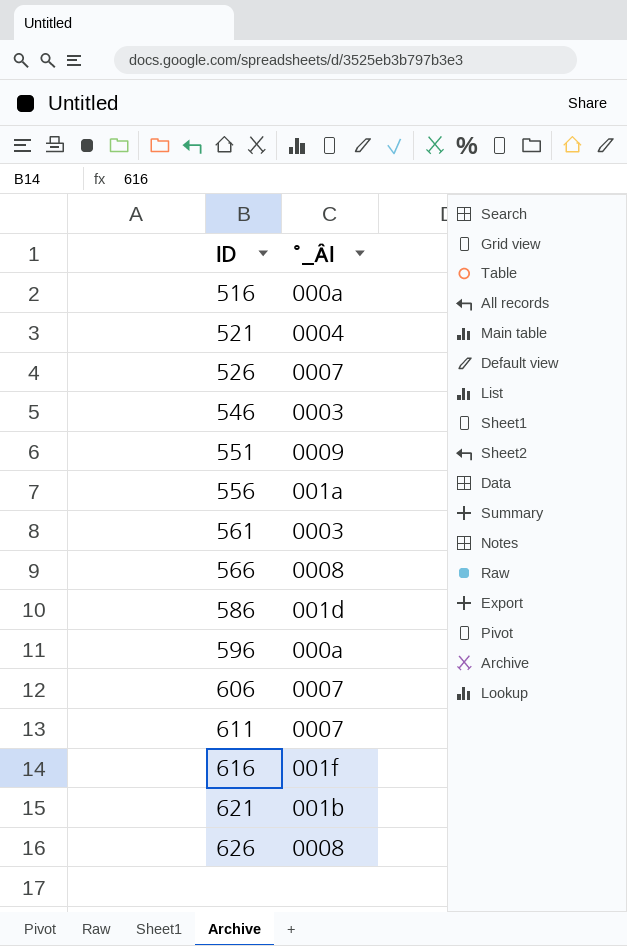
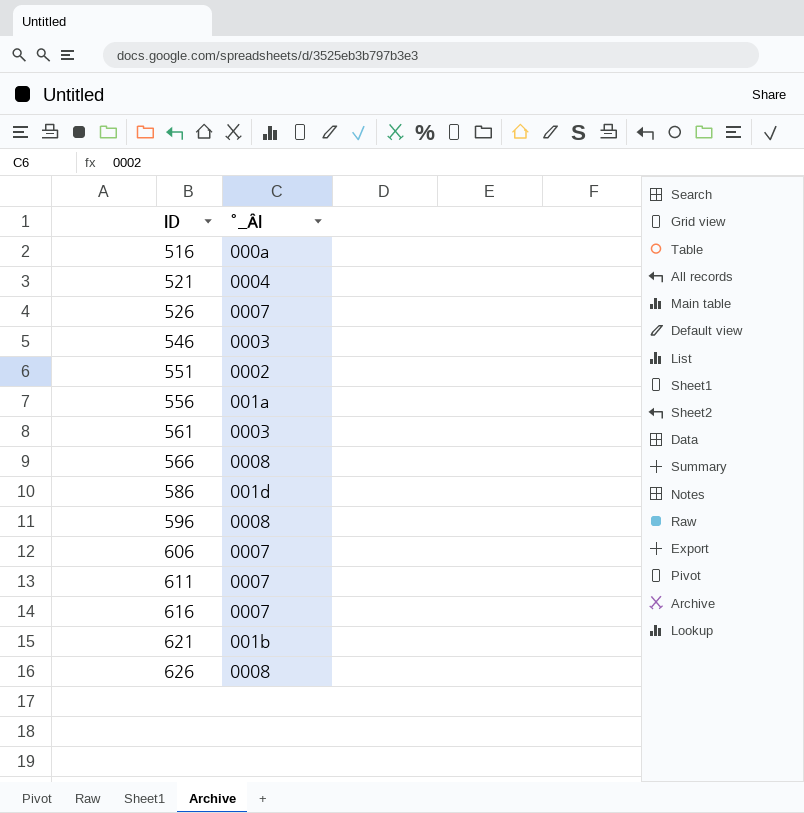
551 | °_ÂI: 0009 -> 0002
596 | °_ÂI: 000a -> 0008
616 | °_ÂI: 001f -> 0007

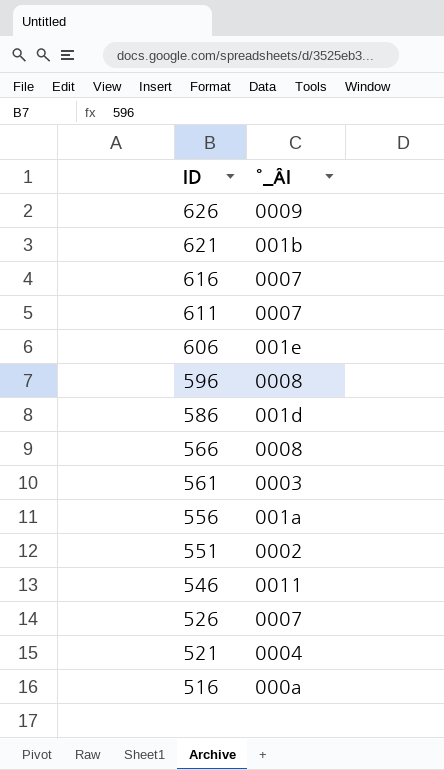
row order: ID ascending -> ID descending
626 | °_ÂI: 0008 -> 0009
606 | °_ÂI: 0007 -> 001e
546 | °_ÂI: 0003 -> 0011

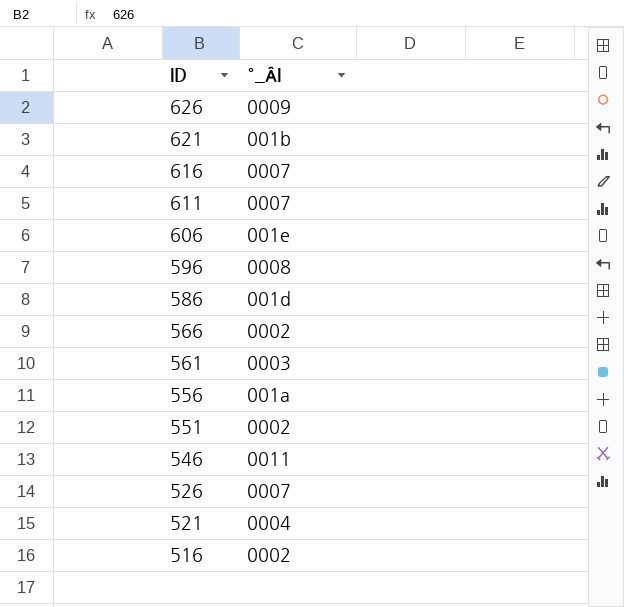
566 | °_ÂI: 0008 -> 0002
516 | °_ÂI: 000a -> 0002

